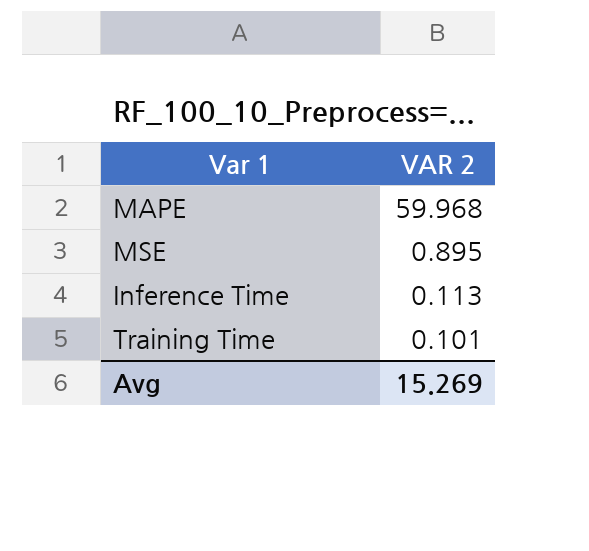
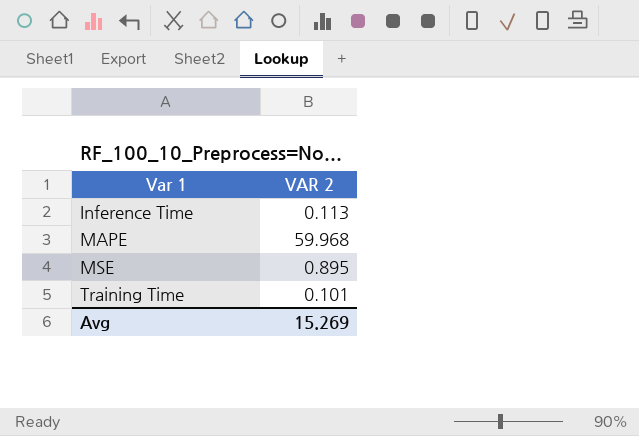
row order: VAR 2 descending -> Var 1 ascending

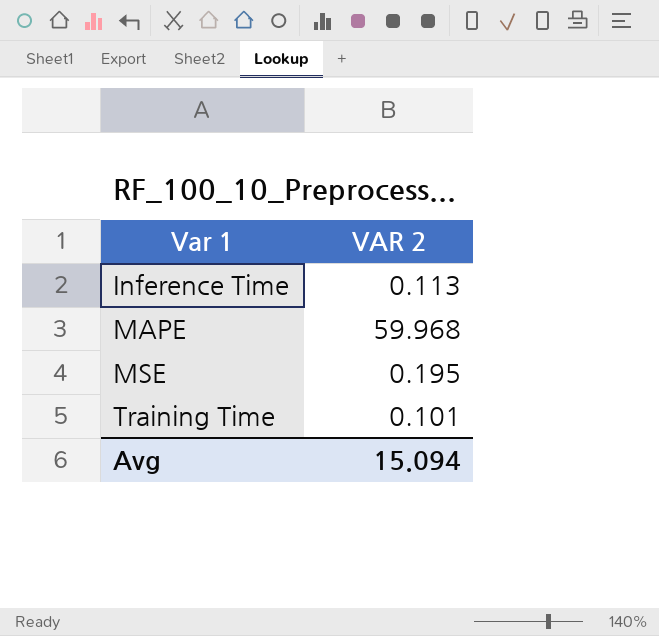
MSE | VAR 2: 0.895 -> 0.195
Avg | VAR 2: 15.269 -> 15.094

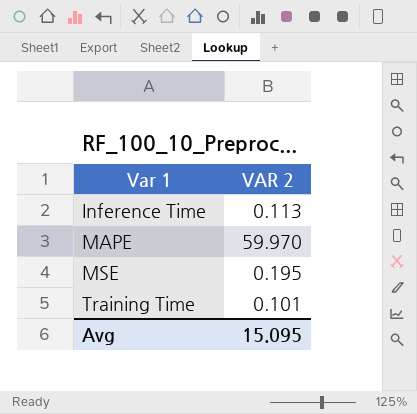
MAPE | VAR 2: 59.968 -> 59.970
Avg | VAR 2: 15.094 -> 15.095

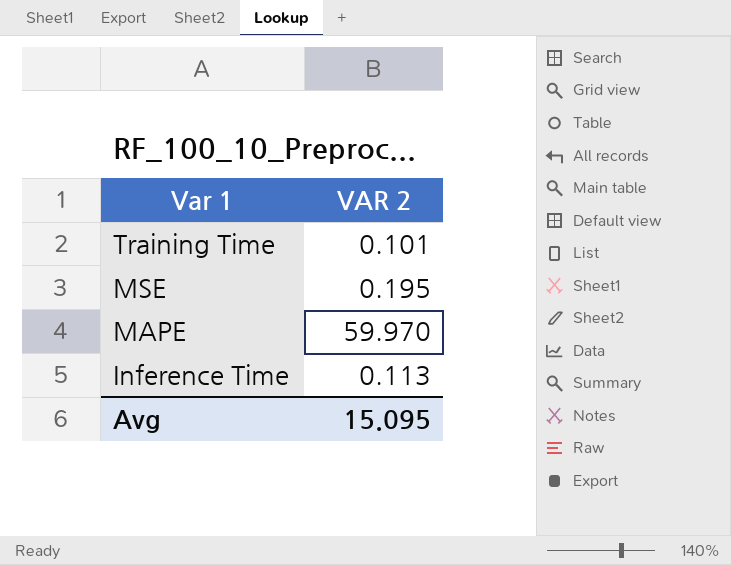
row order: Var 1 ascending -> Var 1 descending

